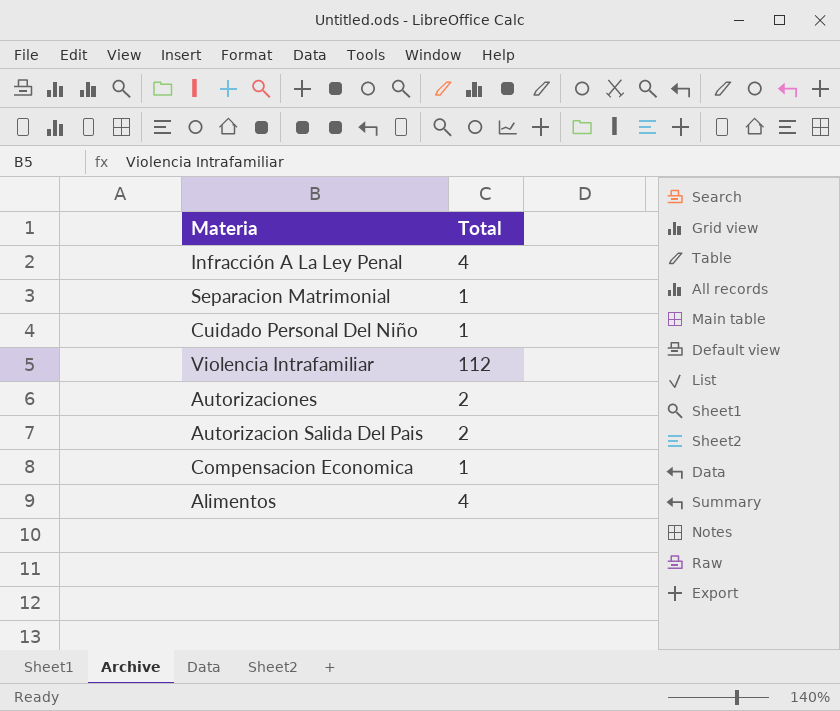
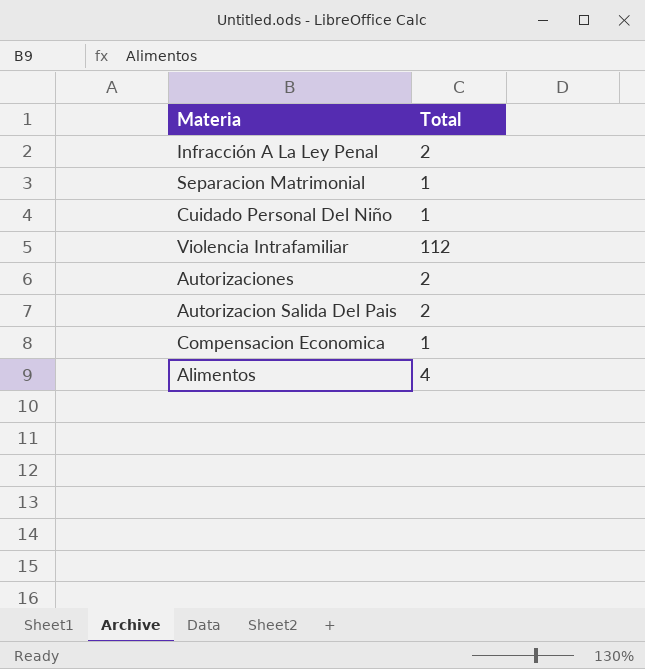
Infracción A La Ley Penal | Total: 4 -> 2

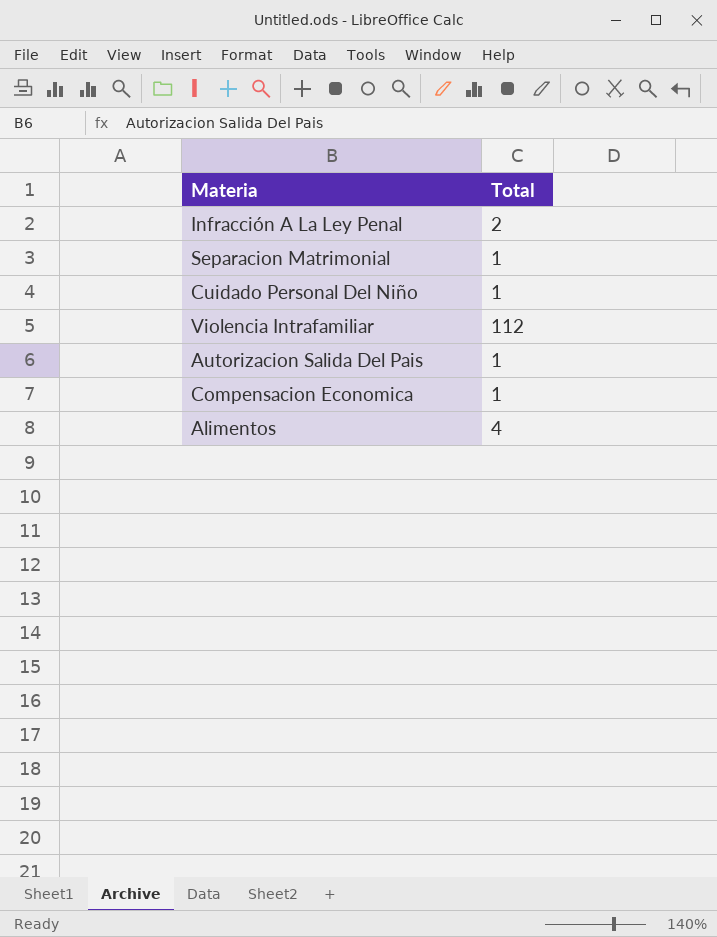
row Autorizaciones: 2 -> none
Autorizacion Salida Del Pais | Total: 2 -> 1

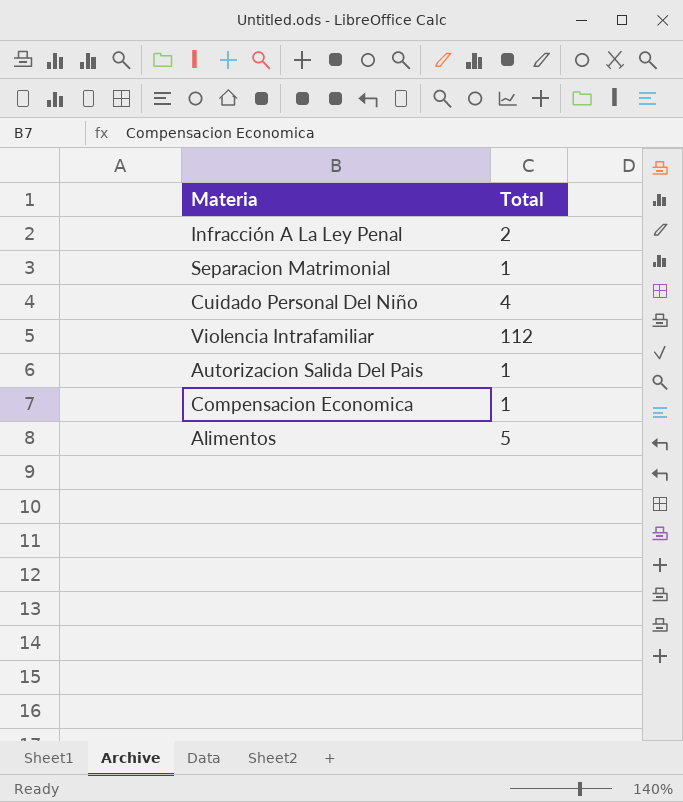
Cuidado Personal Del Niño | Total: 1 -> 4
Alimentos | Total: 4 -> 5

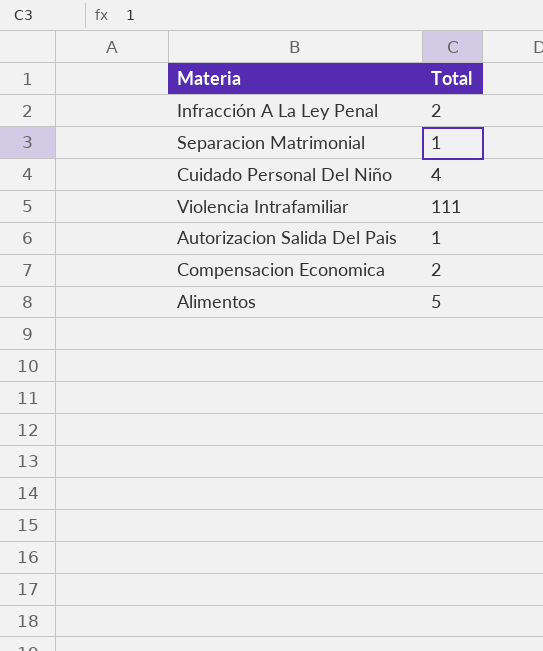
Violencia Intrafamiliar | Total: 112 -> 111
Compensacion Economica | Total: 1 -> 2

